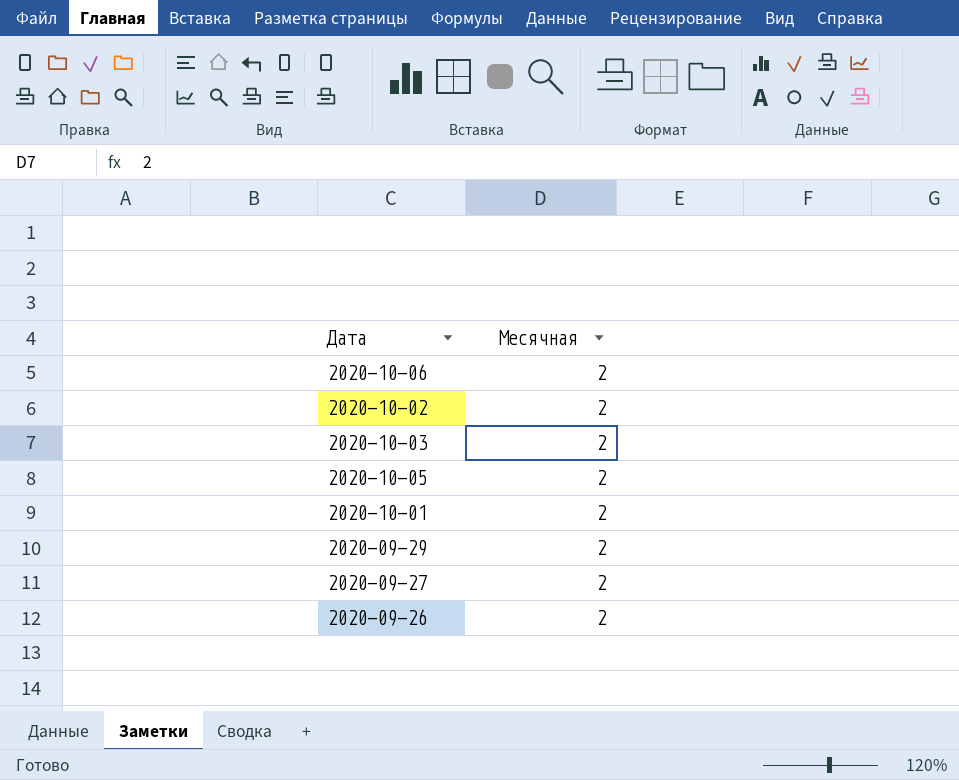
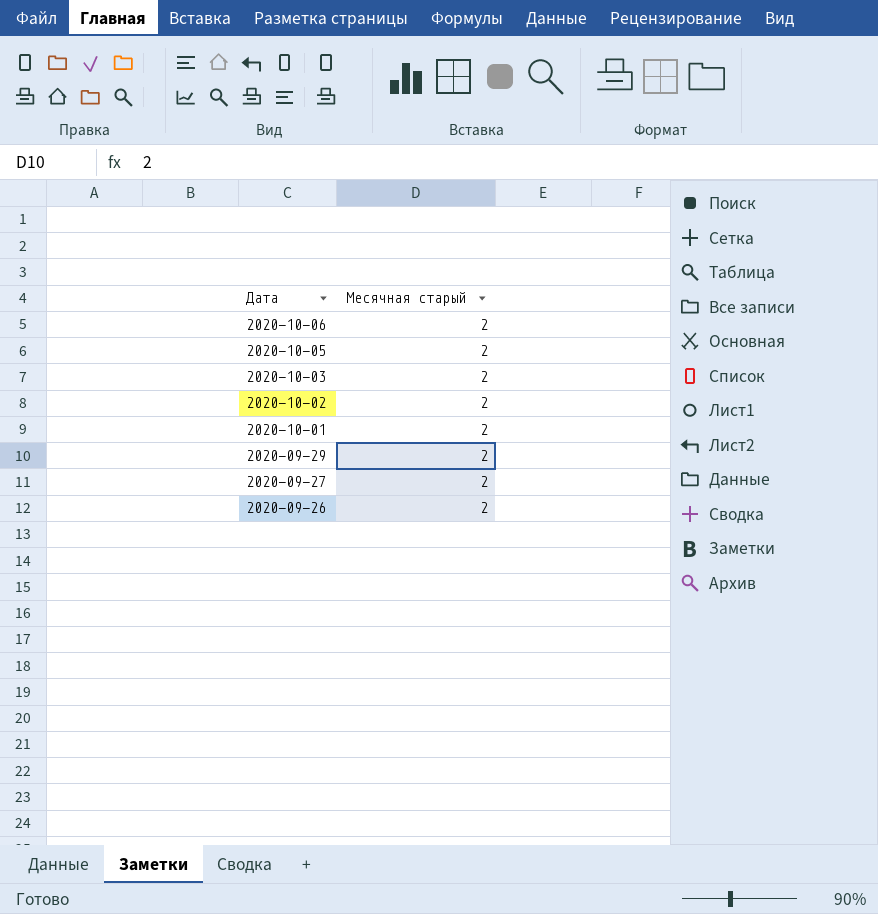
row order: none -> Дата descending
column name: Месячная -> Месячная старый

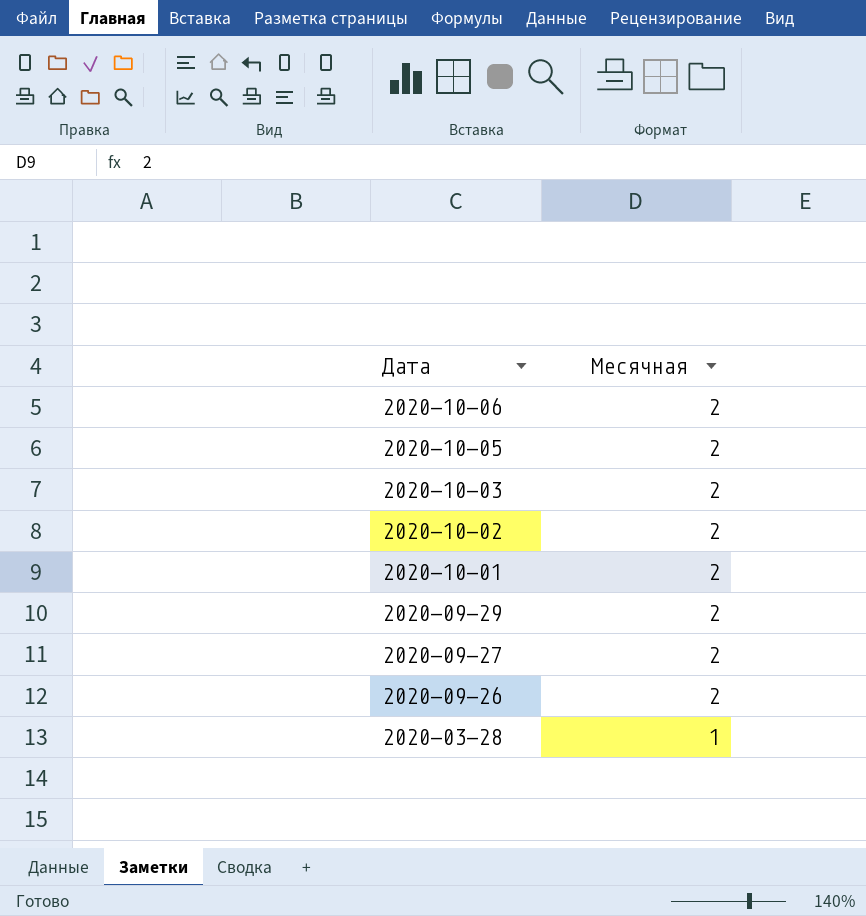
column name: Месячная старый -> Месячная
row 2020-03-28: none -> 1

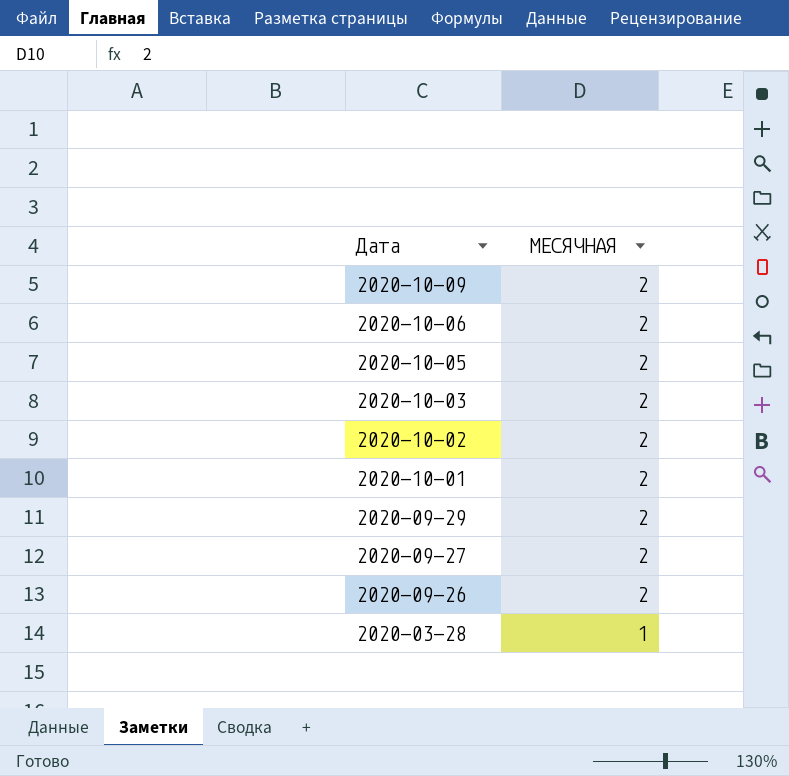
column name: Месячная -> МЕСЯЧНАЯ
row 2020-10-09: none -> 2

